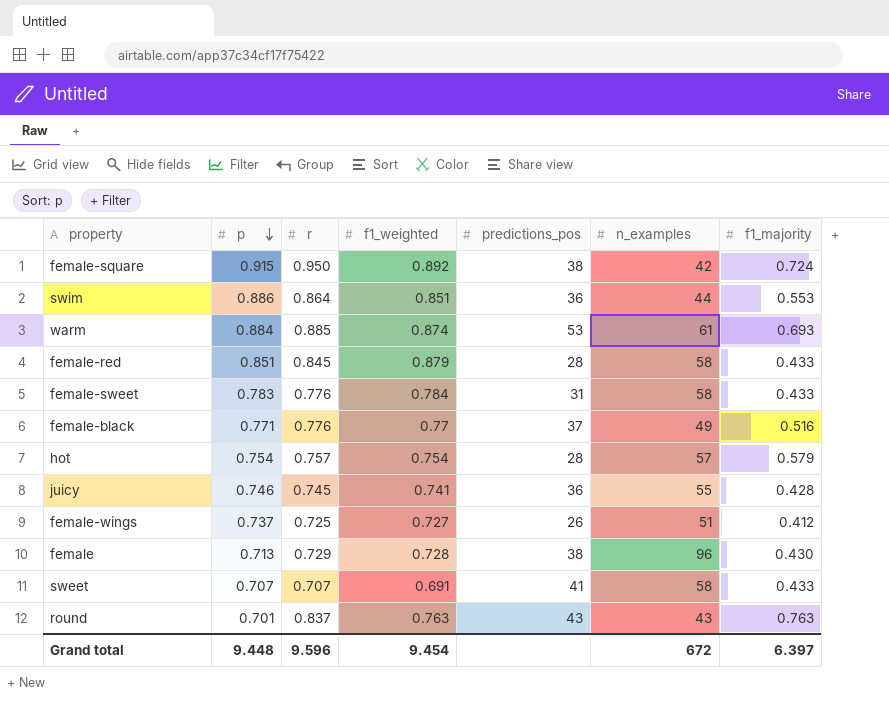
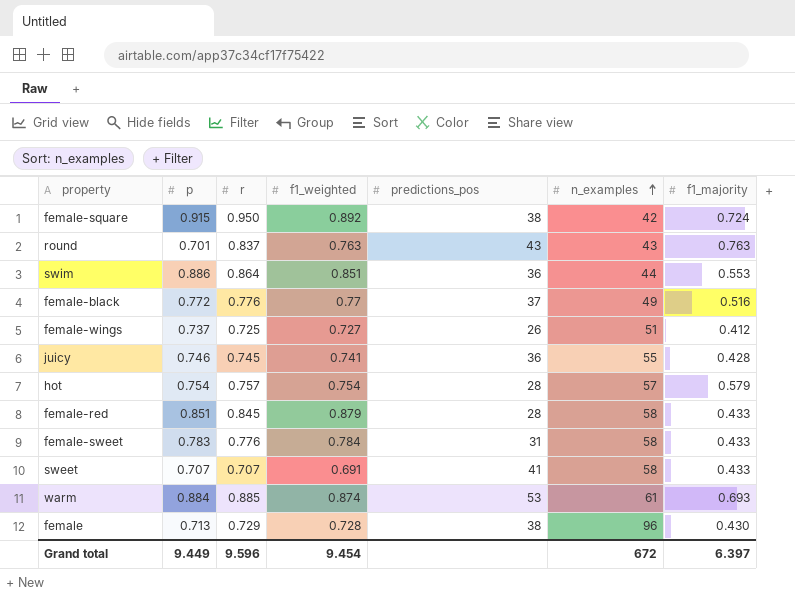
row order: p descending -> n_examples ascending
female-black | p: 0.771 -> 0.772
Grand total | p: 9.448 -> 9.449

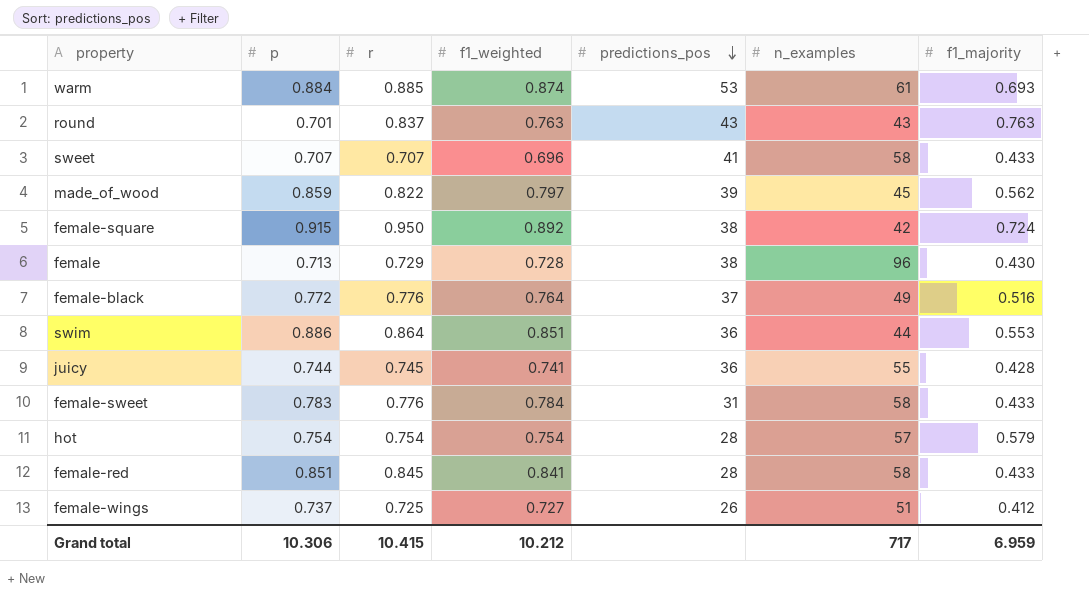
row order: n_examples ascending -> predictions_pos descending
sweet | f1_weighted: 0.691 -> 0.696
row made_of_wood: none -> 0.859 | 0.822 | 0.797 | 39 | 45 | 0.562
female-black | f1_weighted: 0.77 -> 0.764
juicy | p: 0.746 -> 0.744
hot | r: 0.757 -> 0.754
female-red | f1_weighted: 0.879 -> 0.841
Grand total | p: 9.449 -> 10.306
Grand total | r: 9.596 -> 10.415
Grand total | f1_weighted: 9.454 -> 10.212
Grand total | n_examples: 672 -> 717
Grand total | f1_majority: 6.397 -> 6.959

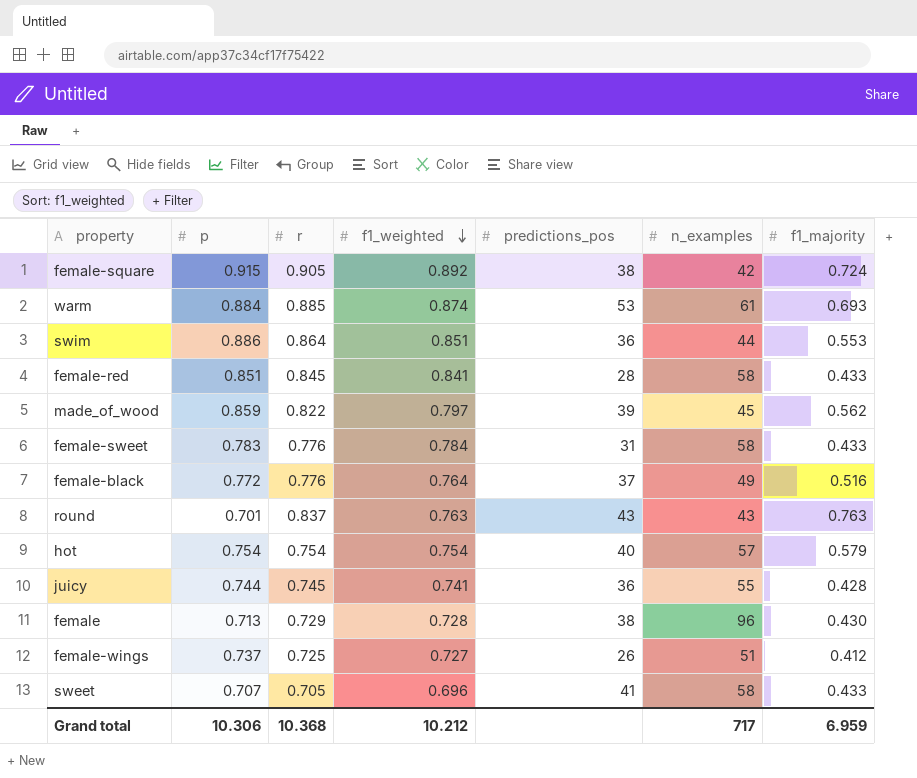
row order: predictions_pos descending -> f1_weighted descending
female-square | r: 0.950 -> 0.905
hot | predictions_pos: 28 -> 40
sweet | r: 0.707 -> 0.705
Grand total | r: 10.415 -> 10.368

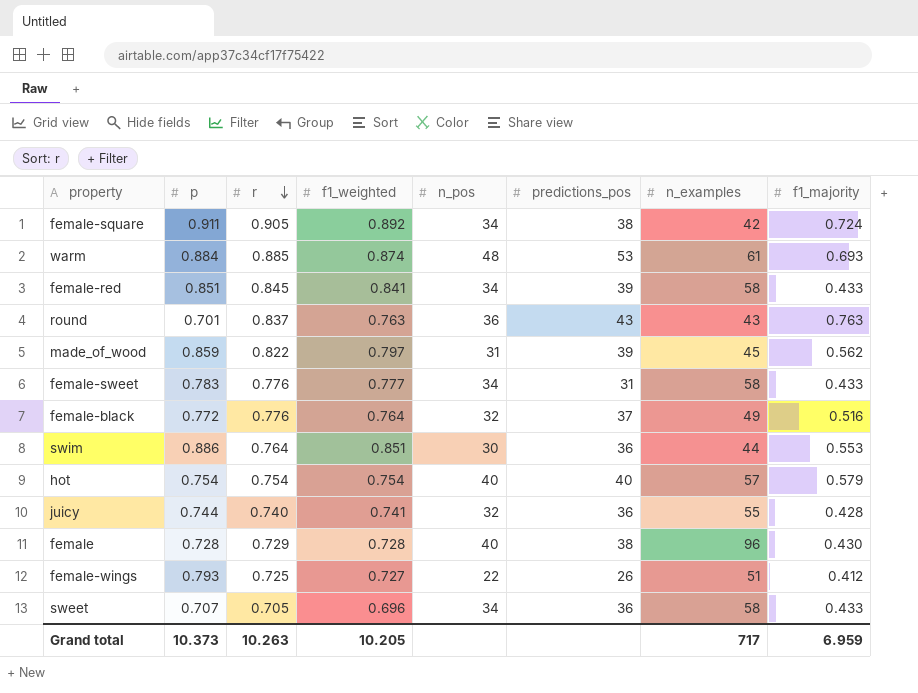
row order: f1_weighted descending -> r descending
column n_pos | position: none -> 5
female-square | p: 0.915 -> 0.911
female-red | predictions_pos: 28 -> 39
female-sweet | f1_weighted: 0.784 -> 0.777
swim | r: 0.864 -> 0.764
juicy | r: 0.745 -> 0.740
female | p: 0.713 -> 0.728
female-wings | p: 0.737 -> 0.793
sweet | predictions_pos: 41 -> 36
Grand total | p: 10.306 -> 10.373
Grand total | r: 10.368 -> 10.263
Grand total | f1_weighted: 10.212 -> 10.205

